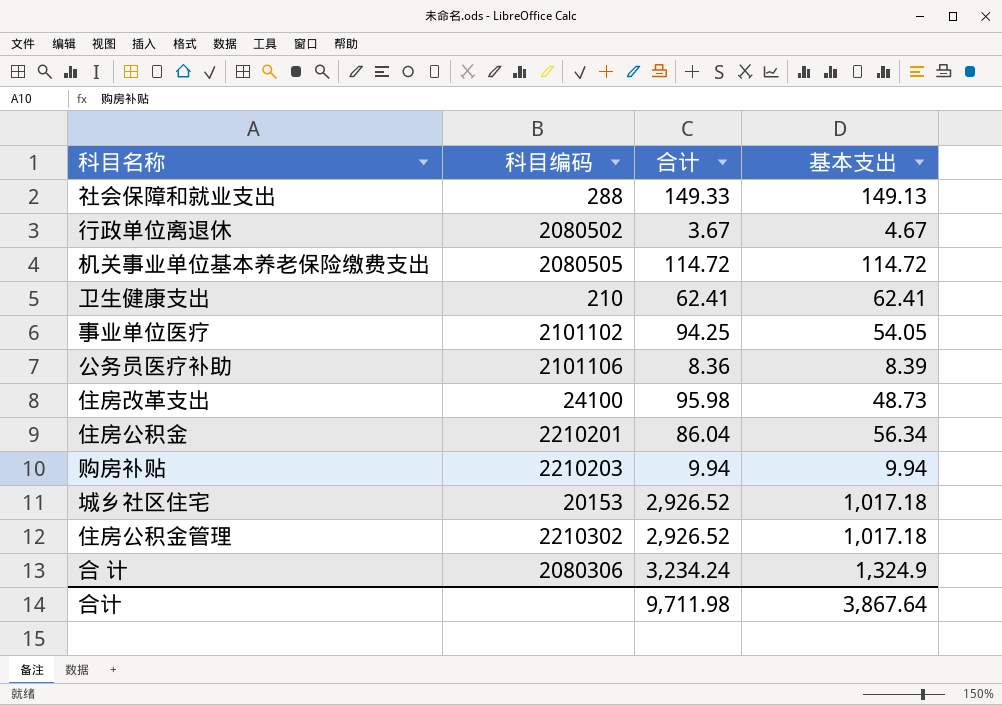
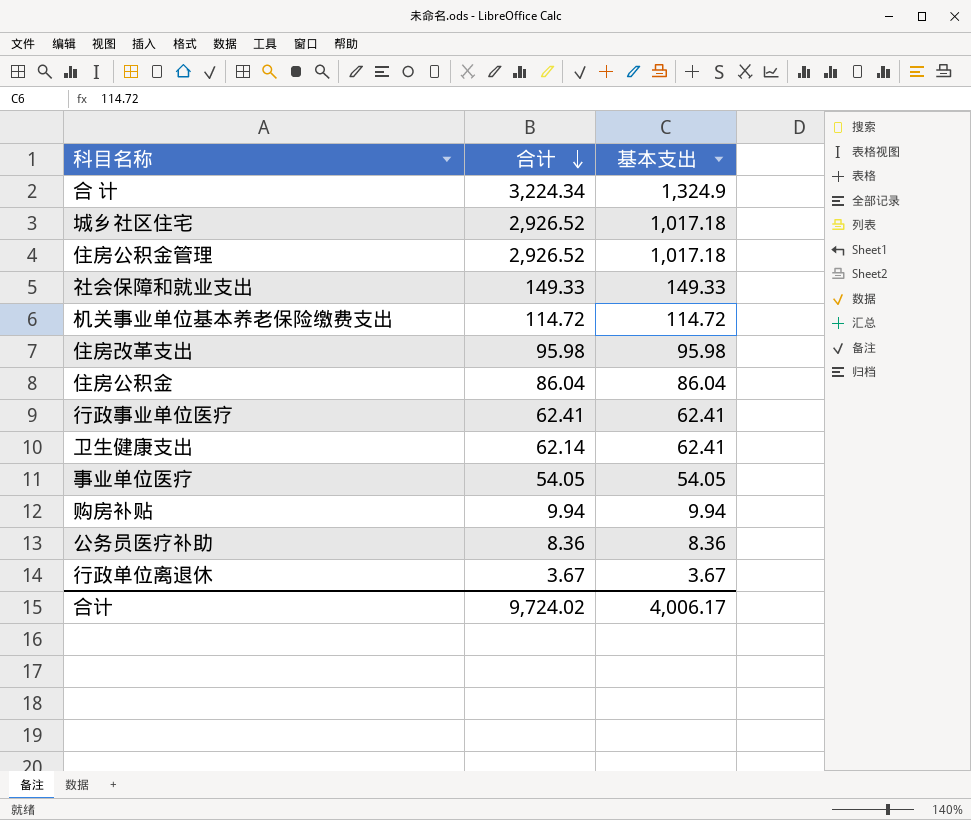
row order: none -> 合计 descending
column 科目编码 | position: 2 -> none
合 计 | 合计: 3,234.24 -> 3,224.34
社会保障和就业支出 | 基本支出: 149.13 -> 149.33
住房改革支出 | 基本支出: 48.73 -> 95.98
住房公积金 | 基本支出: 56.34 -> 86.04
row 行政事业单位医疗: none -> 62.41 | 62.41
卫生健康支出 | 合计: 62.41 -> 62.14
事业单位医疗 | 合计: 94.25 -> 54.05
公务员医疗补助 | 基本支出: 8.39 -> 8.36
行政单位离退休 | 基本支出: 4.67 -> 3.67
合计 | 合计: 9,711.98 -> 9,724.02
合计 | 基本支出: 3,867.64 -> 4,006.17

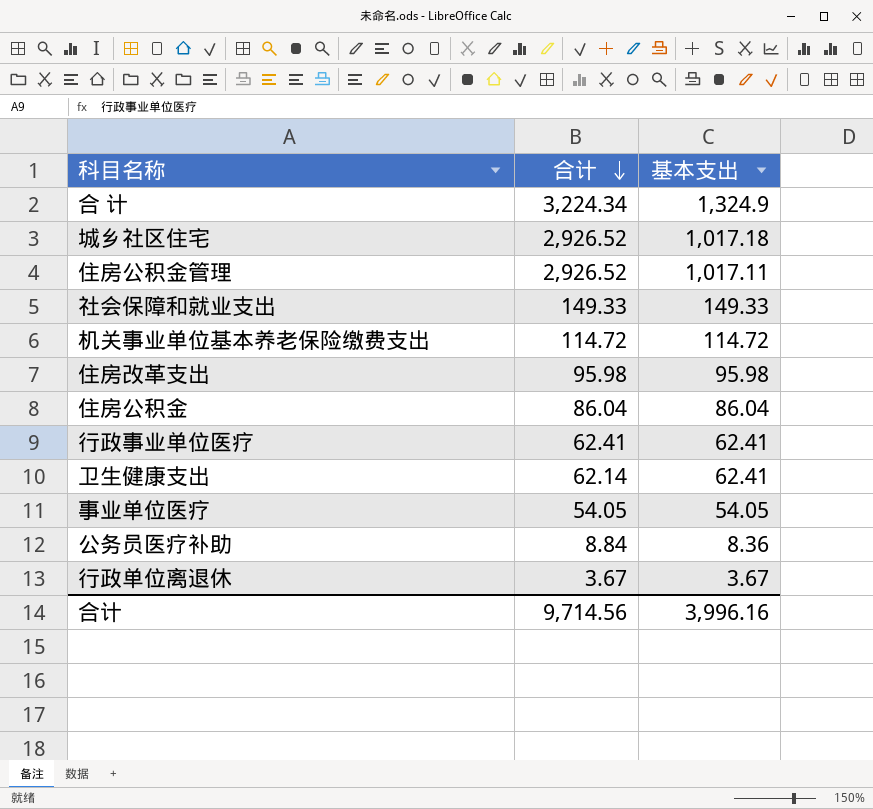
row 购房补贴: 9.94 | 9.94 -> none
住房公积金管理 | 基本支出: 1,017.18 -> 1,017.11
公务员医疗补助 | 合计: 8.36 -> 8.84
合计 | 合计: 9,724.02 -> 9,714.56
合计 | 基本支出: 4,006.17 -> 3,996.16

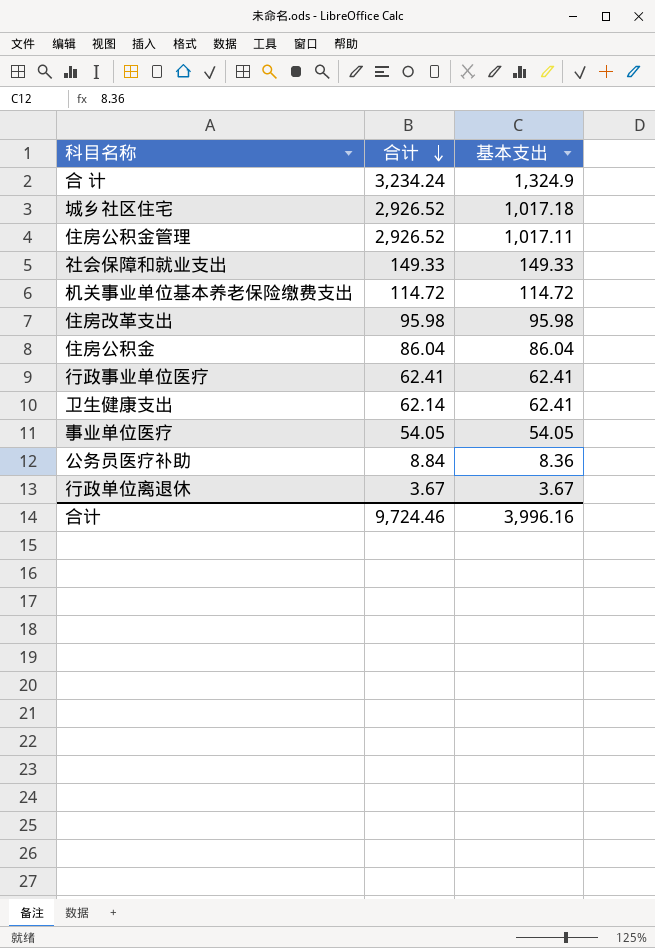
合 计 | 合计: 3,224.34 -> 3,234.24
合计 | 合计: 9,714.56 -> 9,724.46

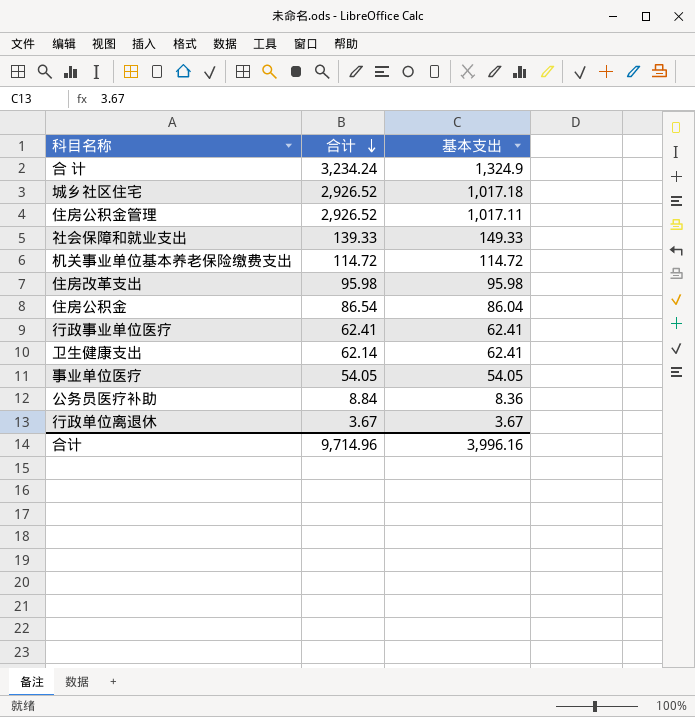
社会保障和就业支出 | 合计: 149.33 -> 139.33
住房公积金 | 合计: 86.04 -> 86.54
合计 | 合计: 9,724.46 -> 9,714.96

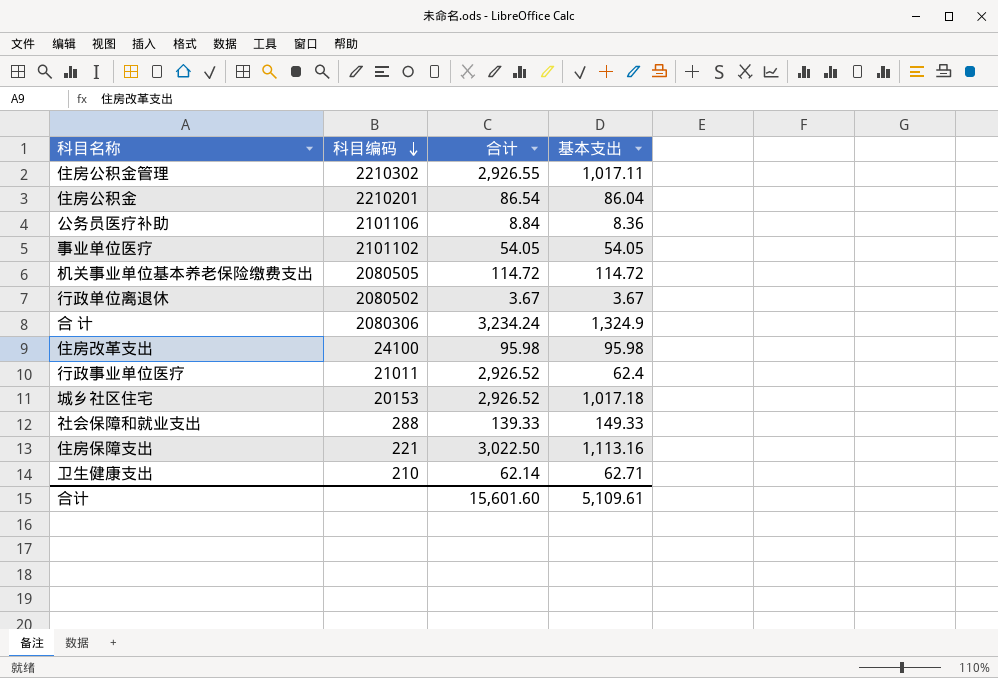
row order: 合计 descending -> 科目编码 descending
column 科目编码 | position: none -> 2
住房公积金管理 | 合计: 2,926.52 -> 2,926.55
行政事业单位医疗 | 合计: 62.41 -> 2,926.52
行政事业单位医疗 | 基本支出: 62.41 -> 62.4
row 住房保障支出: none -> 221 | 3,022.50 | 1,113.16
卫生健康支出 | 基本支出: 62.41 -> 62.71
合计 | 合计: 9,714.96 -> 15,601.60
合计 | 基本支出: 3,996.16 -> 5,109.61

